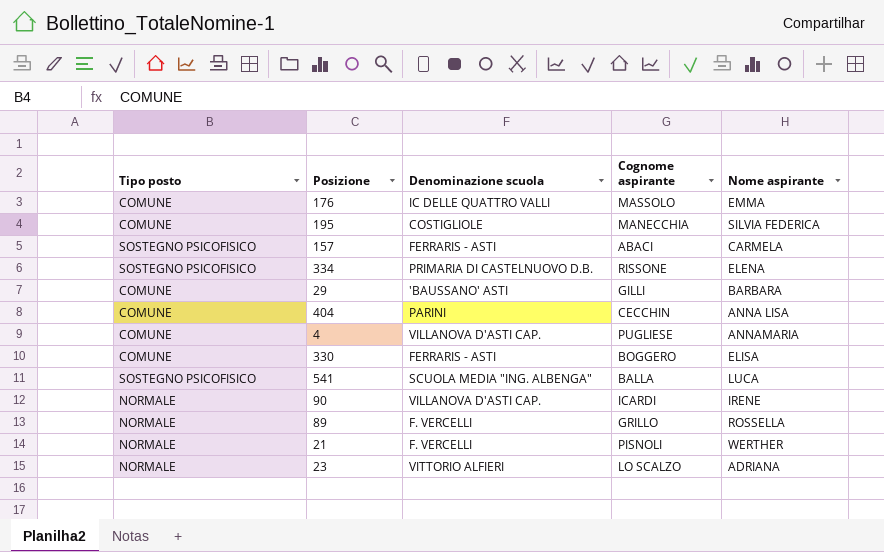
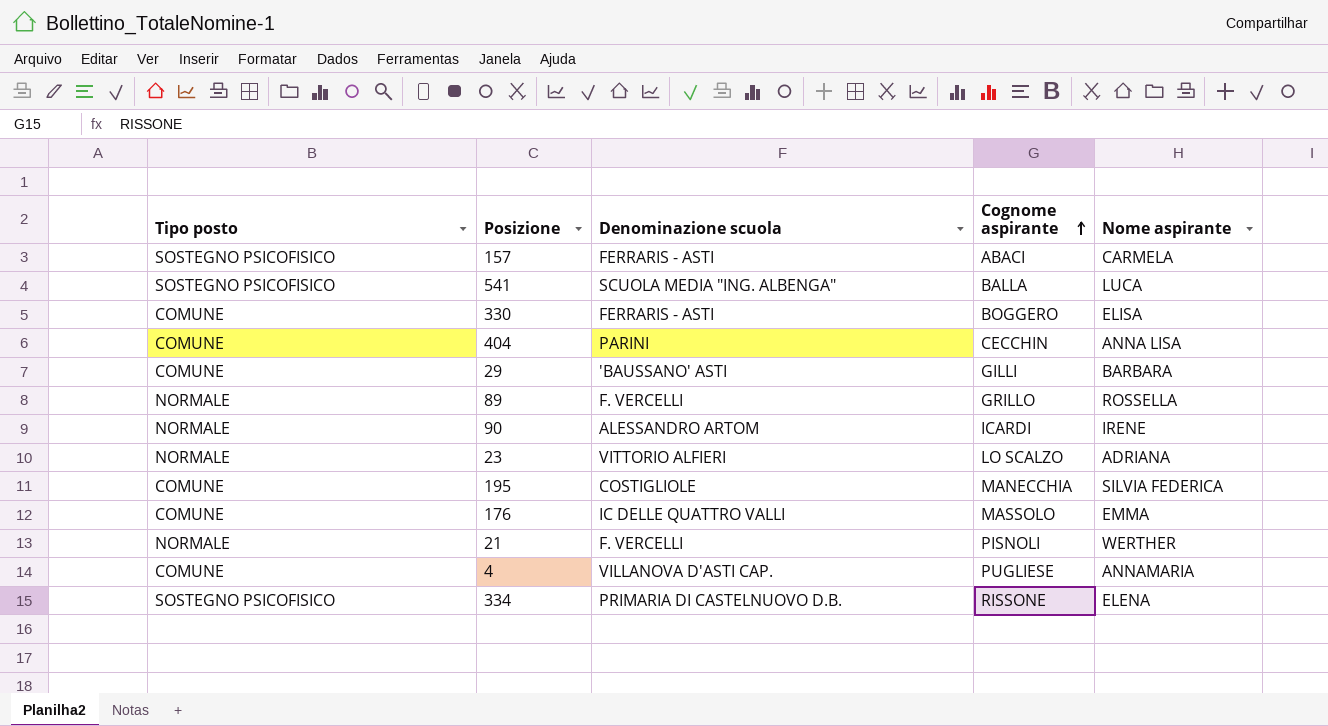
row order: none -> Cognome aspirante ascending
90 | Denominazione scuola: VILLANOVA D'ASTI CAP. -> ALESSANDRO ARTOM

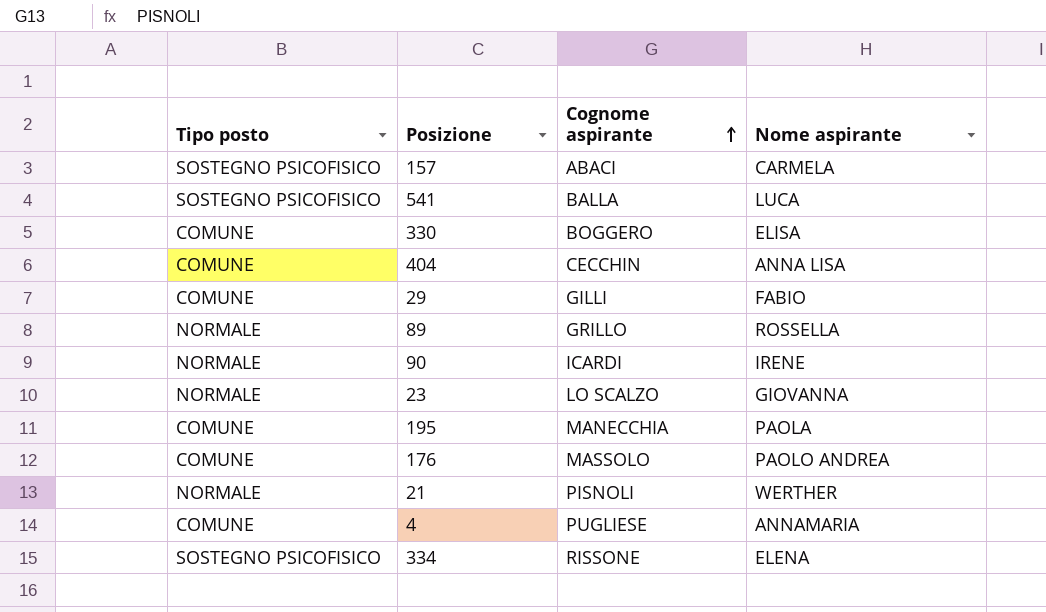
column Denominazione scuola | position: 3 -> none
29 | Nome aspirante: BARBARA -> FABIO
23 | Nome aspirante: ADRIANA -> GIOVANNA
195 | Nome aspirante: SILVIA FEDERICA -> PAOLA
176 | Nome aspirante: EMMA -> PAOLO ANDREA

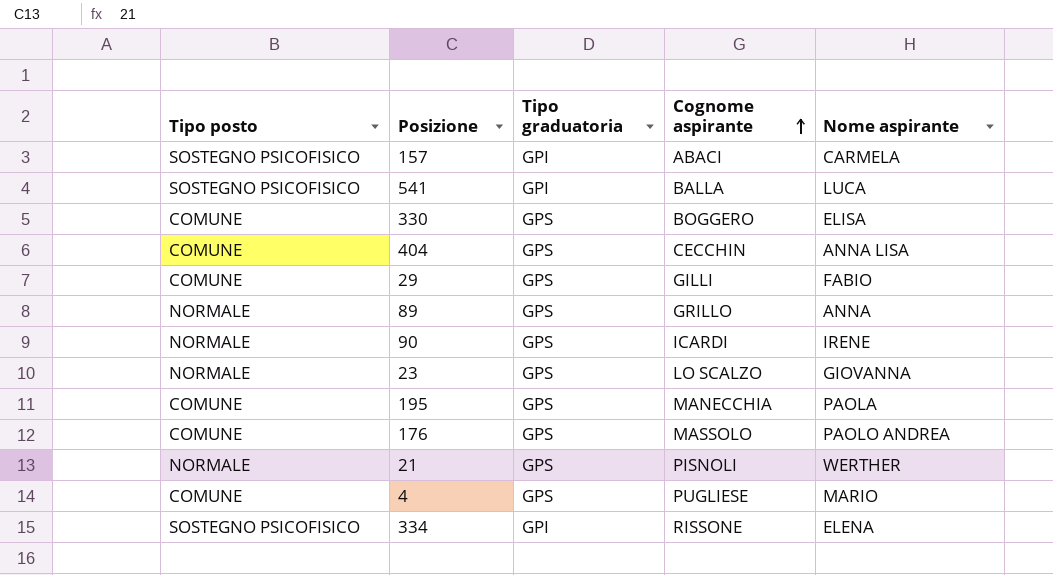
column Tipo graduatoria | position: none -> 3
89 | Nome aspirante: ROSSELLA -> ANNA
4 | Nome aspirante: ANNAMARIA -> MARIO

